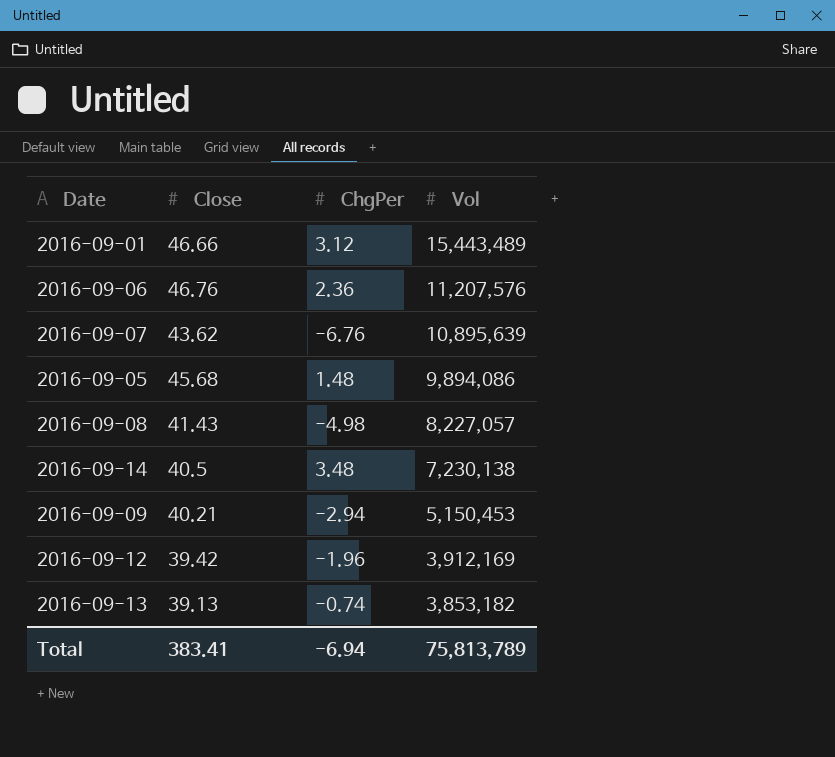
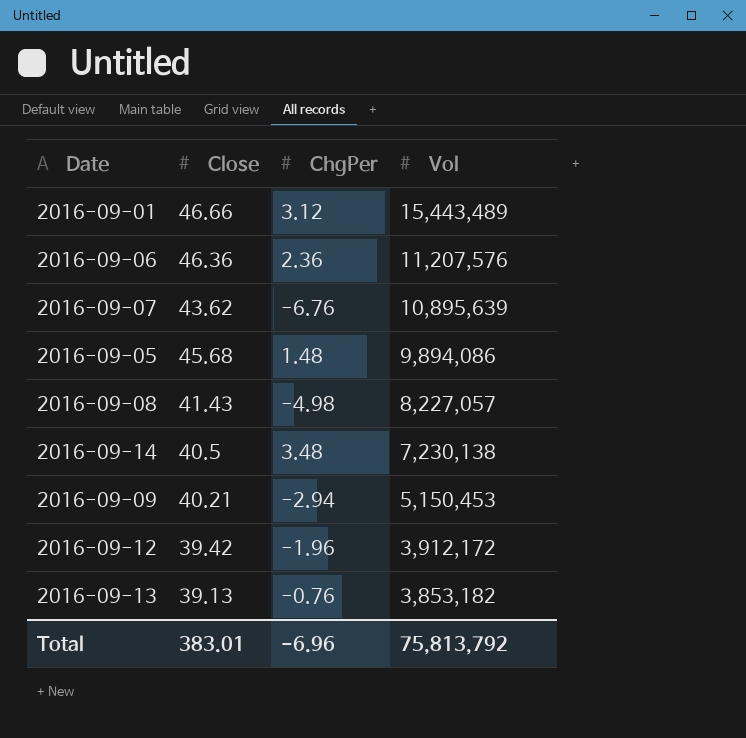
2016-09-06 | Close: 46.76 -> 46.36
2016-09-12 | Vol: 3,912,169 -> 3,912,172
2016-09-13 | ChgPer: -0.74 -> -0.76
Total | Close: 383.41 -> 383.01
Total | ChgPer: -6.94 -> -6.96
Total | Vol: 75,813,789 -> 75,813,792

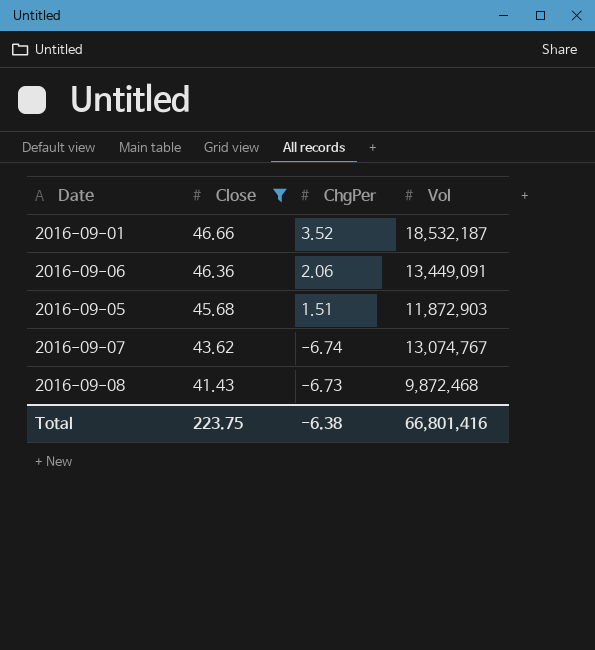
filter: none -> Close >= 41.43
row order: Vol descending -> Close descending
2016-09-01 | ChgPer: 3.12 -> 3.52
2016-09-01 | Vol: 15,443,489 -> 18,532,187
2016-09-06 | ChgPer: 2.36 -> 2.06
2016-09-06 | Vol: 11,207,576 -> 13,449,091
2016-09-05 | ChgPer: 1.48 -> 1.51
2016-09-05 | Vol: 9,894,086 -> 11,872,903
2016-09-07 | ChgPer: -6.76 -> -6.74
2016-09-07 | Vol: 10,895,639 -> 13,074,767
2016-09-08 | ChgPer: -4.98 -> -6.73
2016-09-08 | Vol: 8,227,057 -> 9,872,468
Total | Close: 383.01 -> 223.75
Total | ChgPer: -6.96 -> -6.38
Total | Vol: 75,813,792 -> 66,801,416

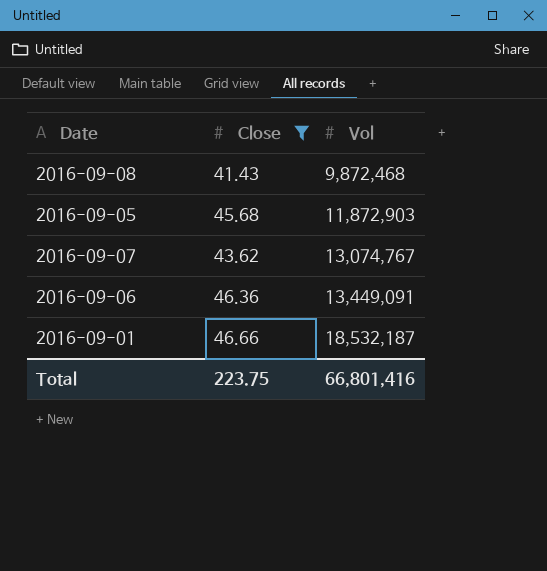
row order: Close descending -> Vol ascending
column ChgPer | position: 3 -> none

